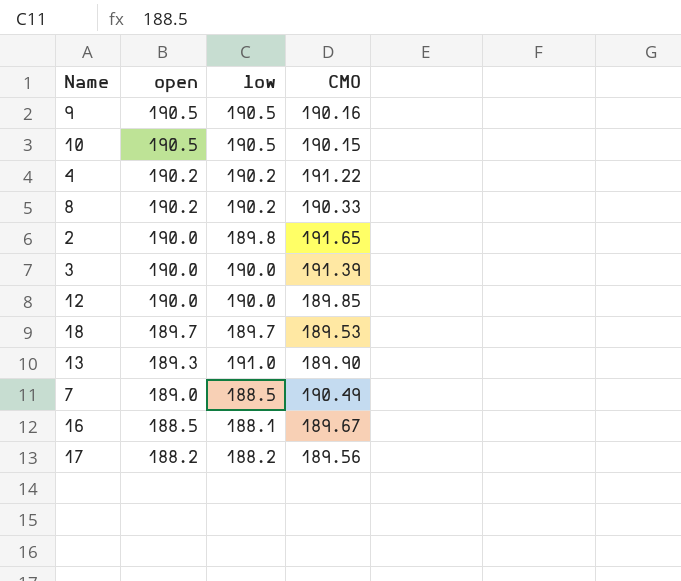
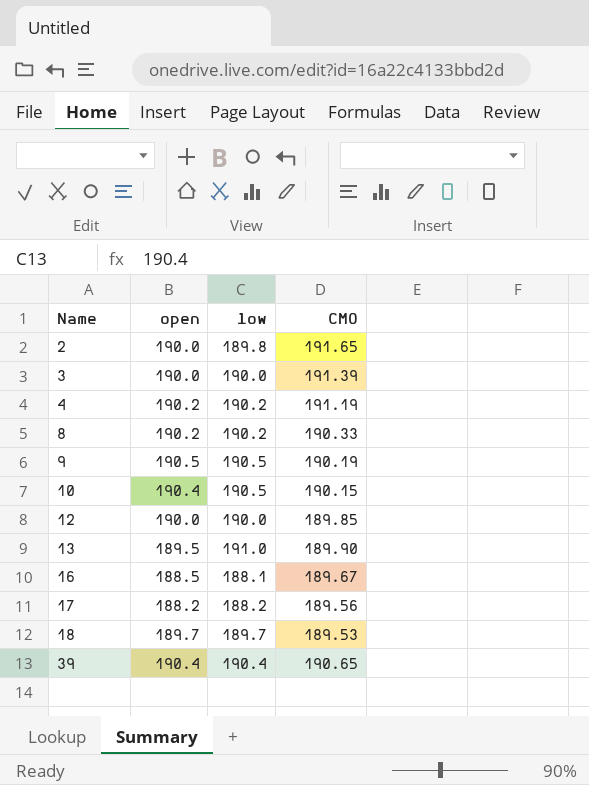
row order: open descending -> Name ascending
row 7: 189.0 | 188.5 | 190.49 -> none
4 | CMO: 191.22 -> 191.19
9 | CMO: 190.16 -> 190.19
10 | open: 190.5 -> 190.4
13 | open: 189.3 -> 189.5
row 39: none -> 190.4 | 190.4 | 190.65

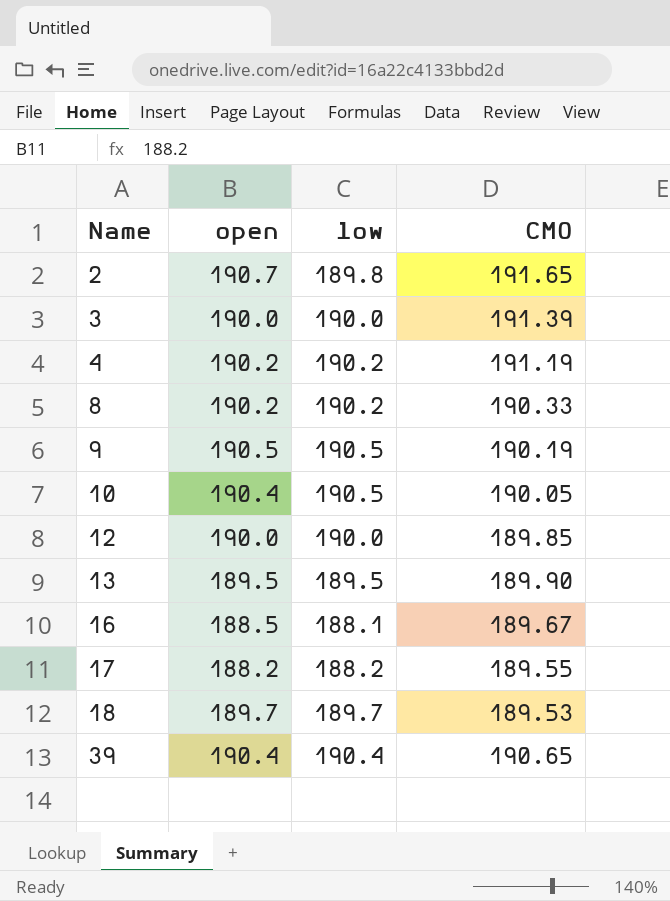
2 | open: 190.0 -> 190.7
10 | CMO: 190.15 -> 190.05
13 | low: 191.0 -> 189.5
17 | CMO: 189.56 -> 189.55

